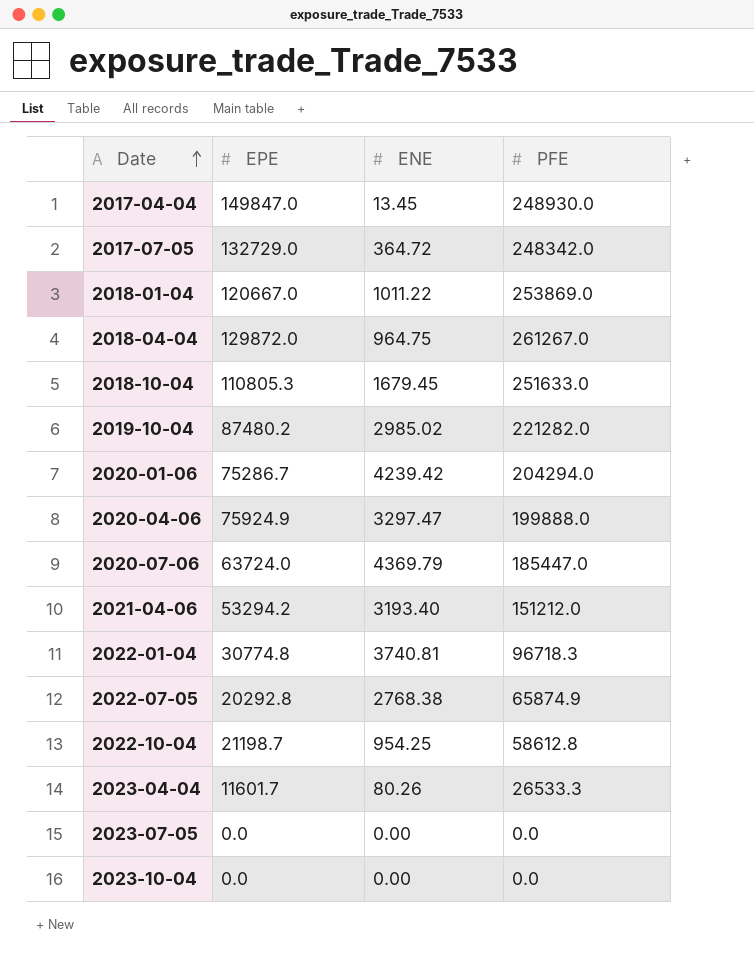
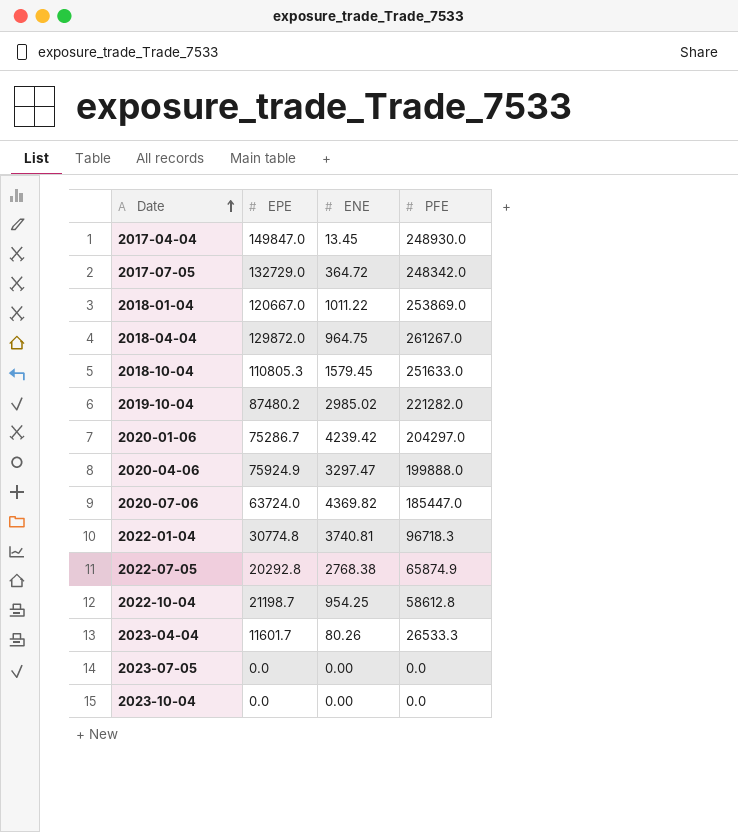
row 2021-04-06: 53294.2 | 3193.40 | 151212.0 -> none
2018-10-04 | ENE: 1679.45 -> 1579.45
2020-01-06 | PFE: 204294.0 -> 204297.0
2020-07-06 | ENE: 4369.79 -> 4369.82

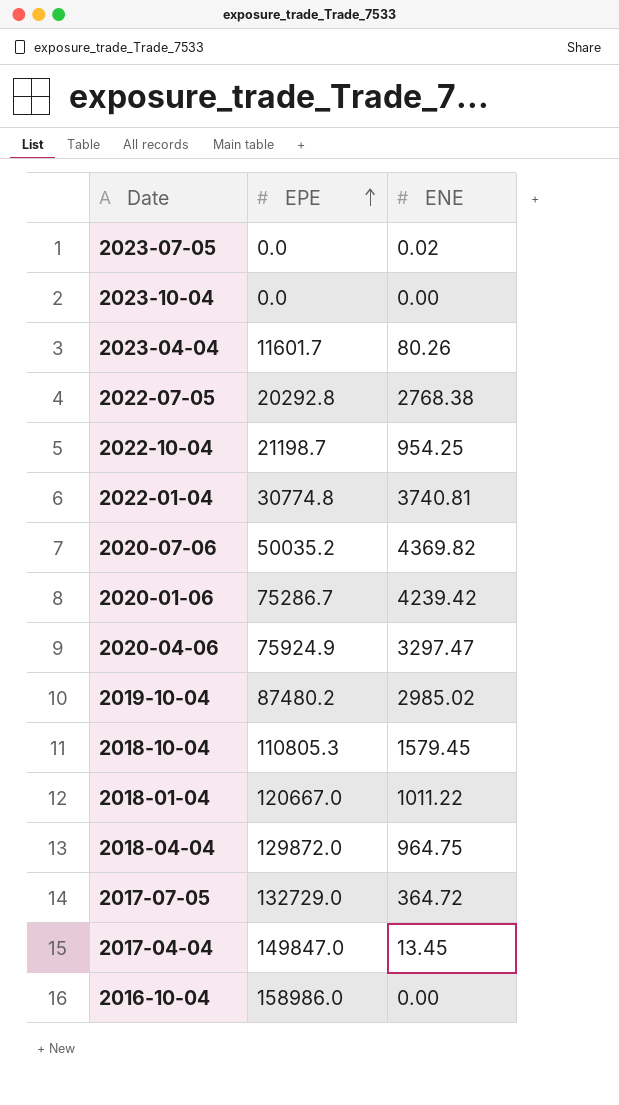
row order: Date ascending -> EPE ascending
column PFE | position: 4 -> none
2023-07-05 | ENE: 0.00 -> 0.02
2020-07-06 | EPE: 63724.0 -> 50035.2
row 2016-10-04: none -> 158986.0 | 0.00

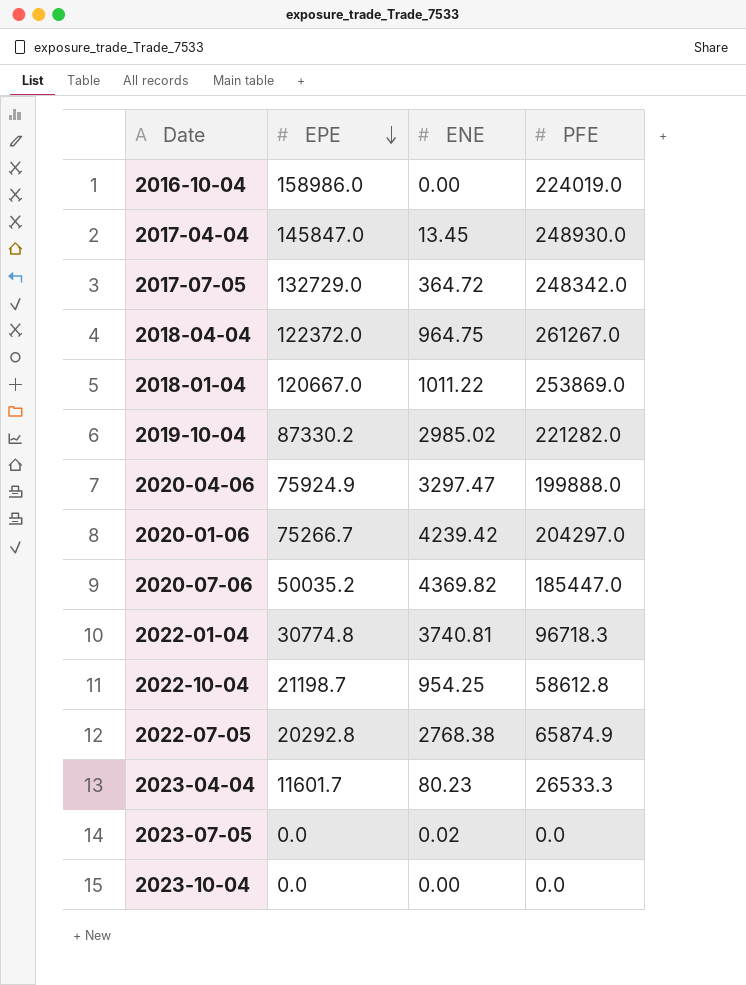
row order: EPE ascending -> EPE descending
column PFE | position: none -> 4
row 2018-10-04: 110805.3 | 1579.45 -> none
2017-04-04 | EPE: 149847.0 -> 145847.0
2018-04-04 | EPE: 129872.0 -> 122372.0
2019-10-04 | EPE: 87480.2 -> 87330.2
2020-01-06 | EPE: 75286.7 -> 75266.7
2023-04-04 | ENE: 80.26 -> 80.23

